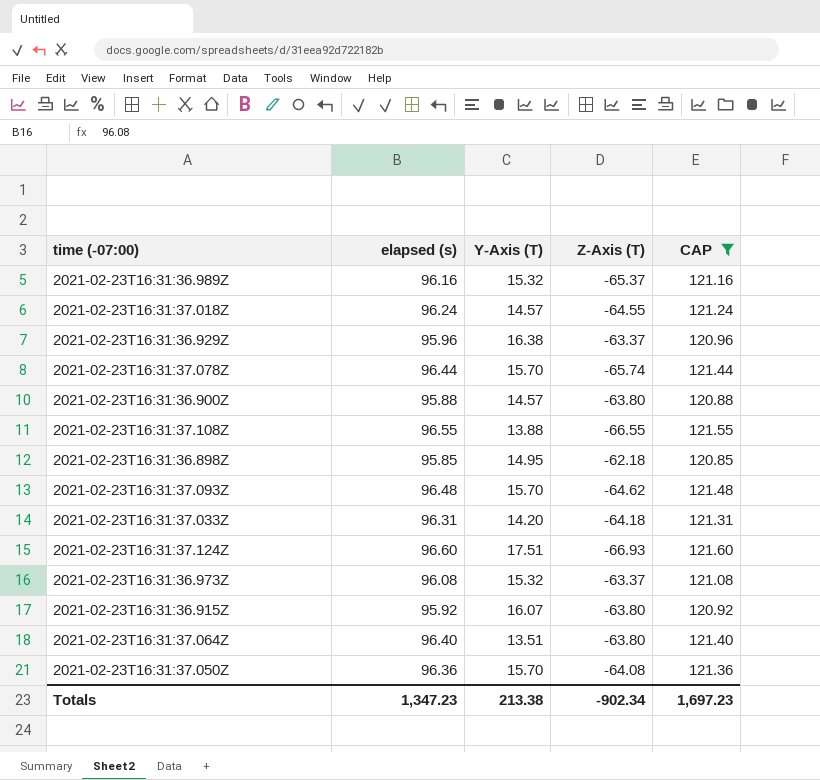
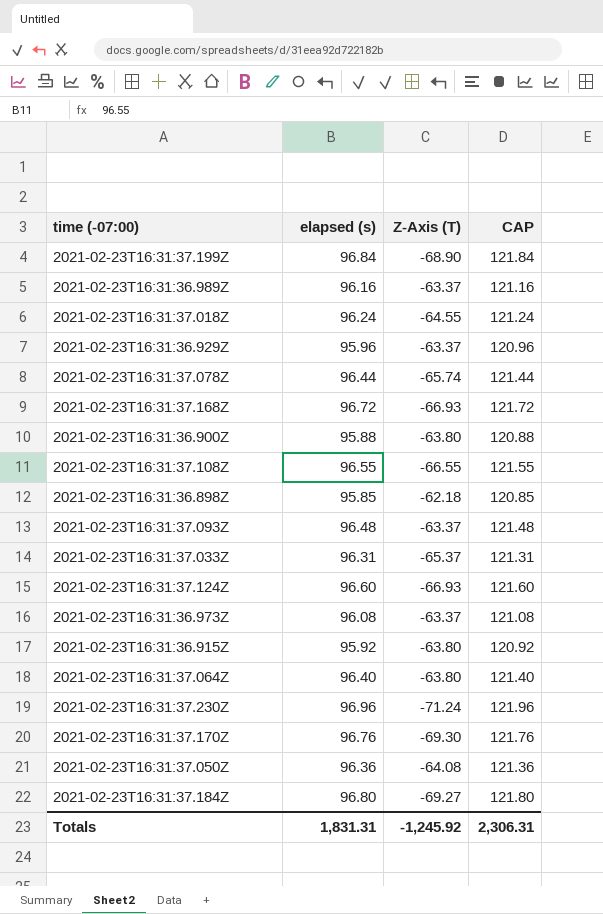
filter: CAP <= 121.60 -> none
column Y-Axis (T) | position: 3 -> none
2021-02-23T16:31:36.989Z | Z-Axis (T): -65.37 -> -63.37
2021-02-23T16:31:37.093Z | Z-Axis (T): -64.62 -> -63.37
2021-02-23T16:31:37.033Z | Z-Axis (T): -64.18 -> -65.37
Totals | elapsed (s): 1,347.23 -> 1,831.31
Totals | Z-Axis (T): -902.34 -> -1,245.92
Totals | CAP: 1,697.23 -> 2,306.31

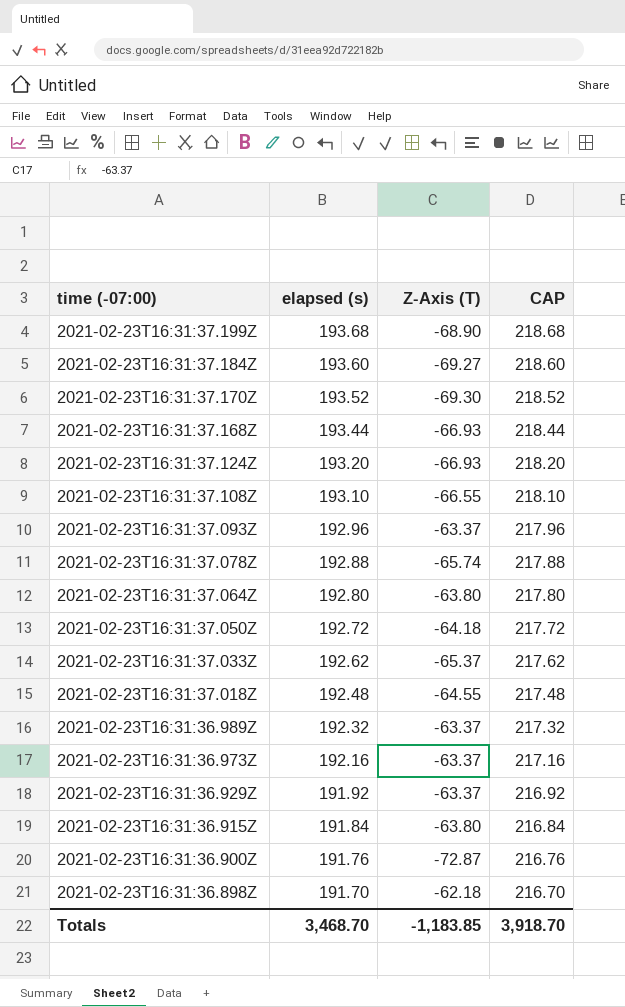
row order: none -> time (-07:00) descending
row 2021-02-23T16:31:37.230Z: 96.96 | -71.24 | 121.96 -> none
2021-02-23T16:31:37.199Z | elapsed (s): 96.84 -> 193.68
2021-02-23T16:31:37.199Z | CAP: 121.84 -> 218.68
2021-02-23T16:31:37.184Z | elapsed (s): 96.80 -> 193.60
2021-02-23T16:31:37.184Z | CAP: 121.80 -> 218.60
2021-02-23T16:31:37.170Z | elapsed (s): 96.76 -> 193.52
2021-02-23T16:31:37.170Z | CAP: 121.76 -> 218.52
2021-02-23T16:31:37.168Z | elapsed (s): 96.72 -> 193.44
2021-02-23T16:31:37.168Z | CAP: 121.72 -> 218.44
2021-02-23T16:31:37.124Z | elapsed (s): 96.60 -> 193.20
2021-02-23T16:31:37.124Z | CAP: 121.60 -> 218.20
2021-02-23T16:31:37.108Z | elapsed (s): 96.55 -> 193.10
2021-02-23T16:31:37.108Z | CAP: 121.55 -> 218.10
2021-02-23T16:31:37.093Z | elapsed (s): 96.48 -> 192.96
2021-02-23T16:31:37.093Z | CAP: 121.48 -> 217.96
2021-02-23T16:31:37.078Z | elapsed (s): 96.44 -> 192.88
2021-02-23T16:31:37.078Z | CAP: 121.44 -> 217.88
2021-02-23T16:31:37.064Z | elapsed (s): 96.40 -> 192.80
2021-02-23T16:31:37.064Z | CAP: 121.40 -> 217.80
2021-02-23T16:31:37.050Z | elapsed (s): 96.36 -> 192.72
2021-02-23T16:31:37.050Z | Z-Axis (T): -64.08 -> -64.18
2021-02-23T16:31:37.050Z | CAP: 121.36 -> 217.72
2021-02-23T16:31:37.033Z | elapsed (s): 96.31 -> 192.62
2021-02-23T16:31:37.033Z | CAP: 121.31 -> 217.62
2021-02-23T16:31:37.018Z | elapsed (s): 96.24 -> 192.48
2021-02-23T16:31:37.018Z | CAP: 121.24 -> 217.48
2021-02-23T16:31:36.989Z | elapsed (s): 96.16 -> 192.32
2021-02-23T16:31:36.989Z | CAP: 121.16 -> 217.32
2021-02-23T16:31:36.973Z | elapsed (s): 96.08 -> 192.16
2021-02-23T16:31:36.973Z | CAP: 121.08 -> 217.16
2021-02-23T16:31:36.929Z | elapsed (s): 95.96 -> 191.92
2021-02-23T16:31:36.929Z | CAP: 120.96 -> 216.92
2021-02-23T16:31:36.915Z | elapsed (s): 95.92 -> 191.84
2021-02-23T16:31:36.915Z | CAP: 120.92 -> 216.84
2021-02-23T16:31:36.900Z | elapsed (s): 95.88 -> 191.76
2021-02-23T16:31:36.900Z | Z-Axis (T): -63.80 -> -72.87
2021-02-23T16:31:36.900Z | CAP: 120.88 -> 216.76
2021-02-23T16:31:36.898Z | elapsed (s): 95.85 -> 191.70
2021-02-23T16:31:36.898Z | CAP: 120.85 -> 216.70
Totals | elapsed (s): 1,831.31 -> 3,468.70
Totals | Z-Axis (T): -1,245.92 -> -1,183.85
Totals | CAP: 2,306.31 -> 3,918.70

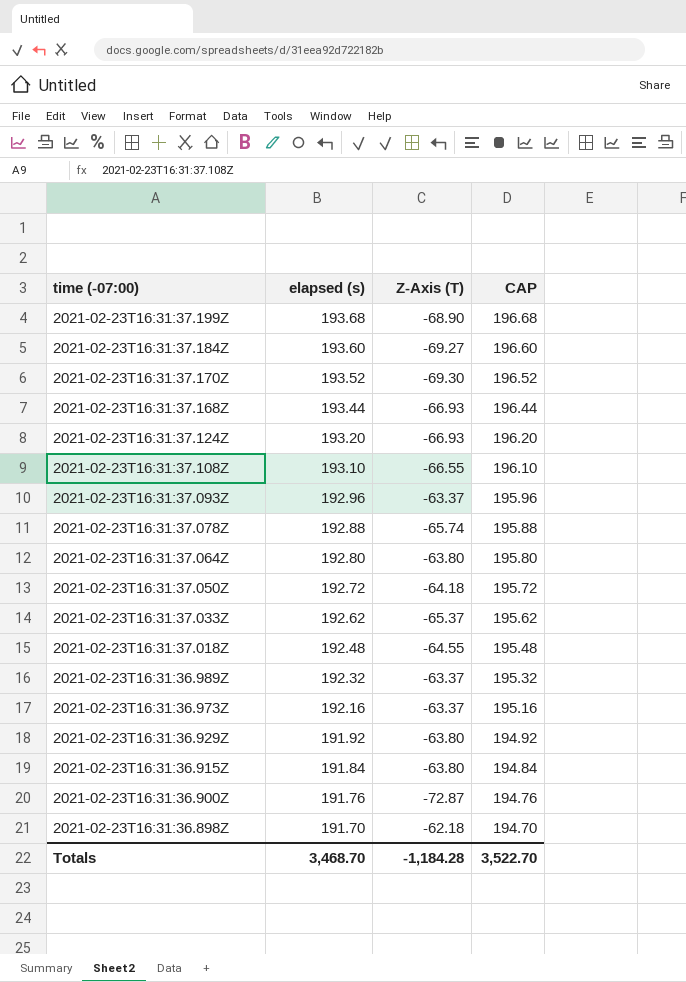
column CAP | formula: [elapsed (s)] + 25 -> [elapsed (s)] + 3
2021-02-23T16:31:36.929Z | Z-Axis (T): -63.37 -> -63.80
Totals | Z-Axis (T): -1,183.85 -> -1,184.28
Totals | CAP: 3,918.70 -> 3,522.70

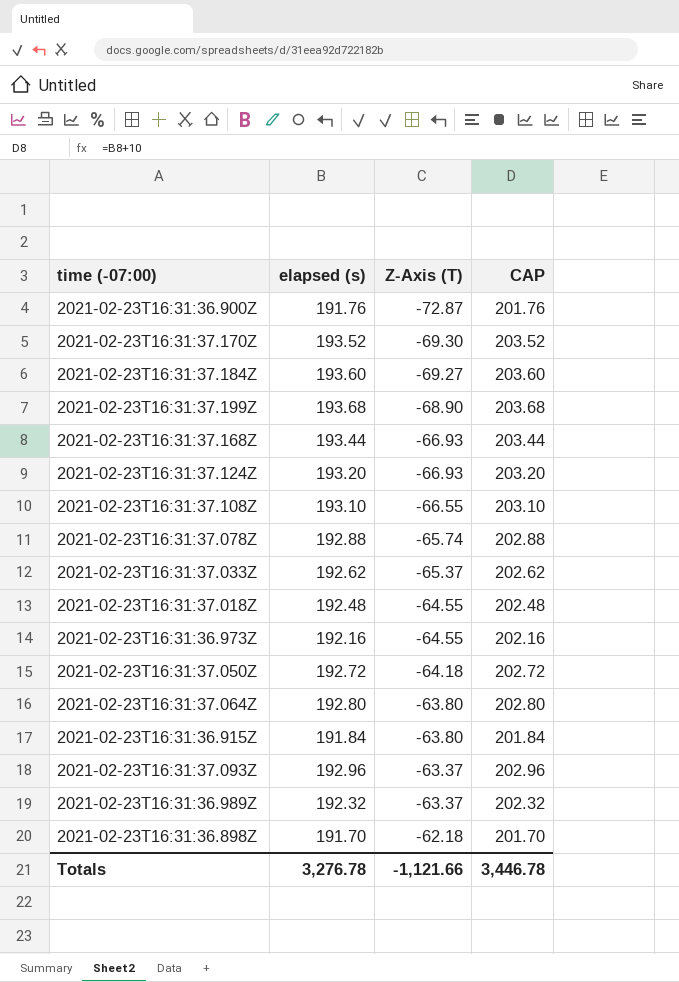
row order: time (-07:00) descending -> Z-Axis (T) ascending
column CAP | formula: [elapsed (s)] + 3 -> [elapsed (s)] + 10
row 2021-02-23T16:31:36.929Z: 191.92 | -63.80 | 194.92 -> none
2021-02-23T16:31:36.973Z | Z-Axis (T): -63.37 -> -64.55
Totals | elapsed (s): 3,468.70 -> 3,276.78
Totals | Z-Axis (T): -1,184.28 -> -1,121.66
Totals | CAP: 3,522.70 -> 3,446.78

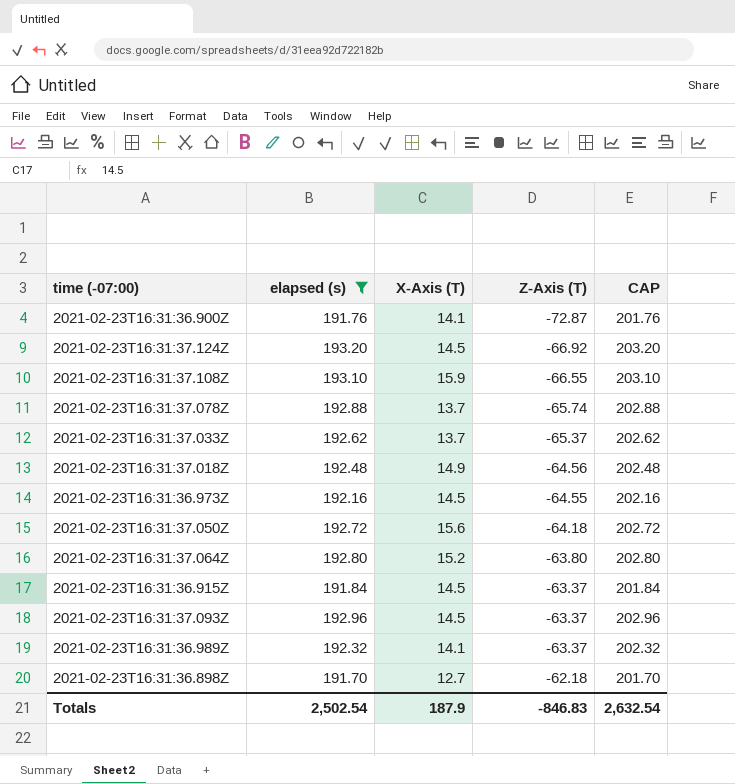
filter: none -> elapsed (s) <= 193.20
column X-Axis (T) | position: none -> 3
2021-02-23T16:31:37.124Z | Z-Axis (T): -66.93 -> -66.92
2021-02-23T16:31:37.018Z | Z-Axis (T): -64.55 -> -64.56
2021-02-23T16:31:36.915Z | Z-Axis (T): -63.80 -> -63.37
Totals | elapsed (s): 3,276.78 -> 2,502.54
Totals | Z-Axis (T): -1,121.66 -> -846.83
Totals | CAP: 3,446.78 -> 2,632.54

